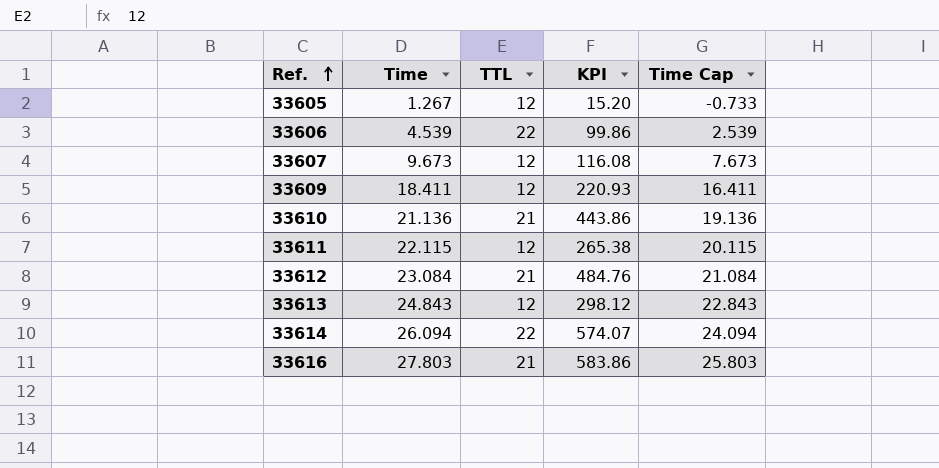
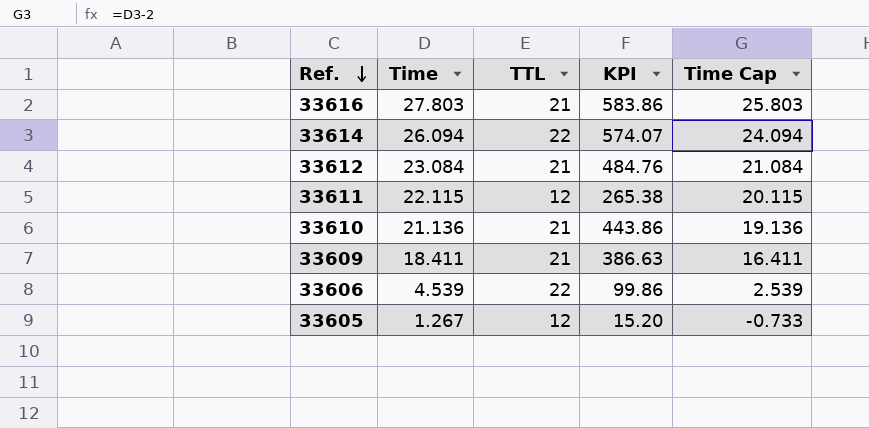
row order: Ref. ascending -> Ref. descending
row 33607: 9.673 | 12 | 116.08 | 7.673 -> none
row 33613: 24.843 | 12 | 298.12 | 22.843 -> none
33609 | TTL: 12 -> 21
33609 | KPI: 220.93 -> 386.63

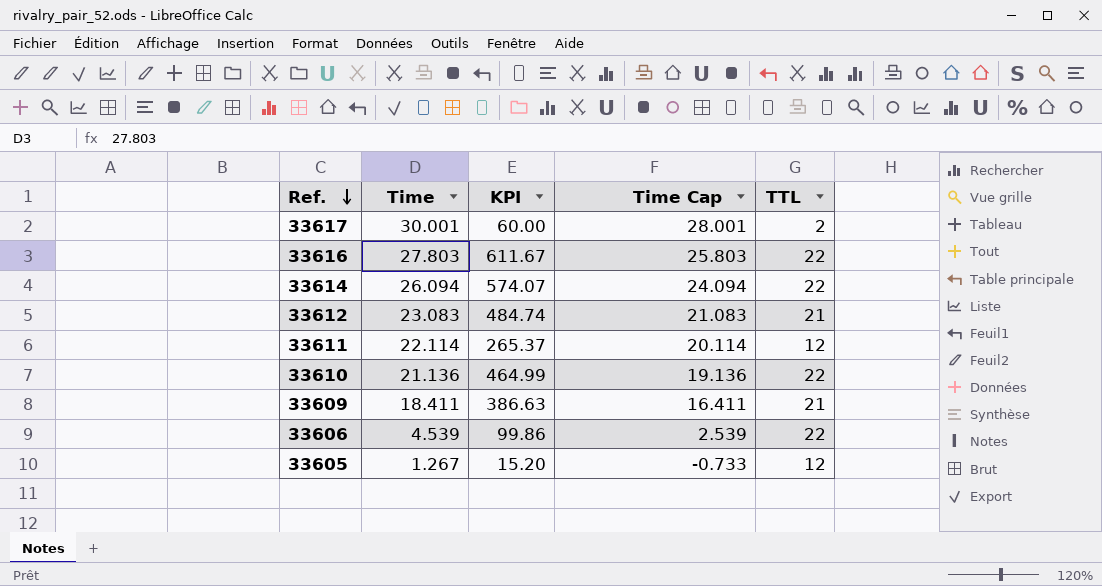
column TTL | position: 3 -> 5
row 33617: none -> 30.001 | 60.00 | 28.001 | 2
33616 | KPI: 583.86 -> 611.67
33616 | TTL: 21 -> 22
33612 | Time: 23.084 -> 23.083
33612 | KPI: 484.76 -> 484.74
33612 | Time Cap: 21.084 -> 21.083
33611 | Time: 22.115 -> 22.114
33611 | KPI: 265.38 -> 265.37
33611 | Time Cap: 20.115 -> 20.114
33610 | KPI: 443.86 -> 464.99
33610 | TTL: 21 -> 22

